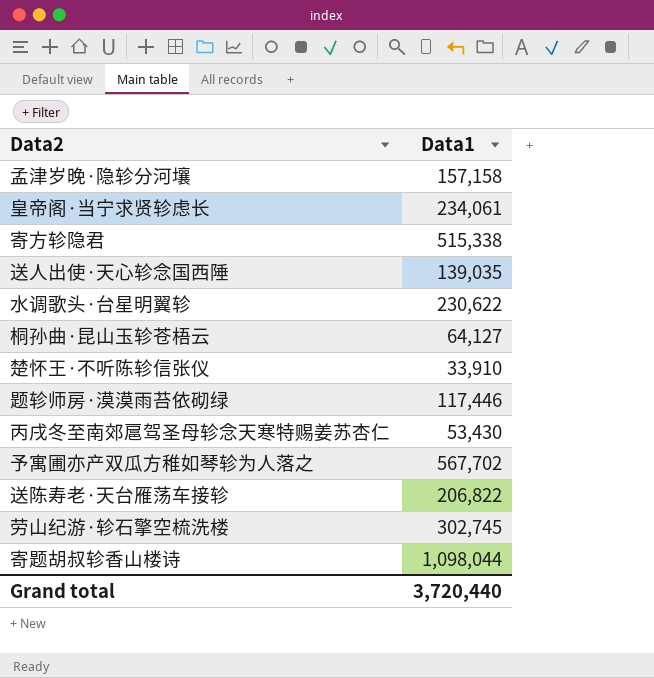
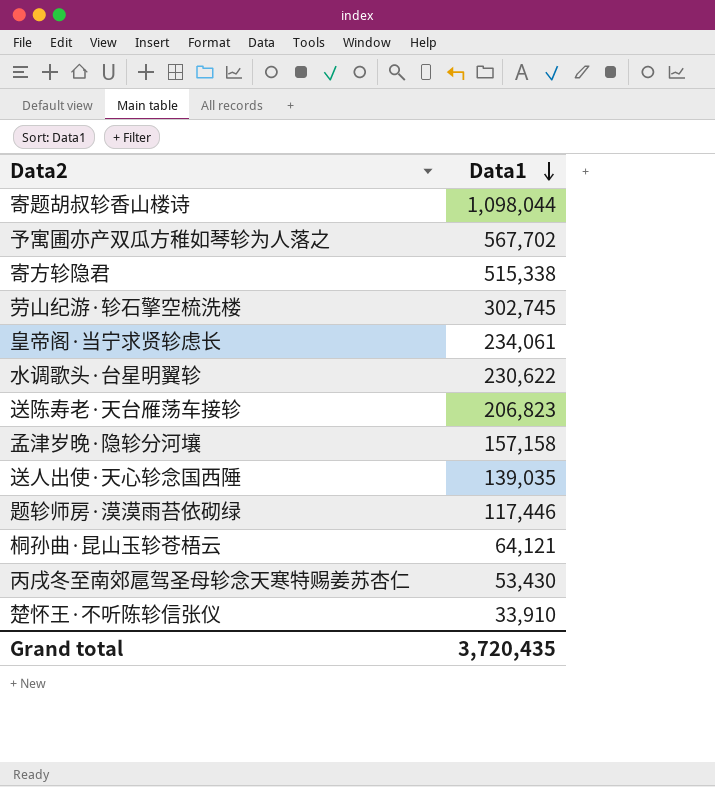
row order: none -> Data1 descending
送陈寿老·天台雁荡车接轸 | Data1: 206,822 -> 206,823
桐孙曲·昆山玉轸苍梧云 | Data1: 64,127 -> 64,121
Grand total | Data1: 3,720,440 -> 3,720,435

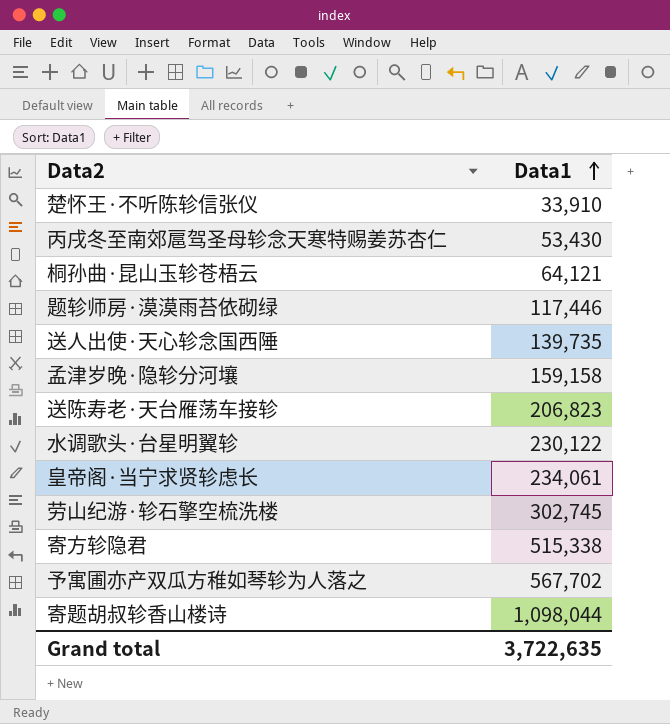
row order: Data1 descending -> Data1 ascending
送人出使·天心轸念国西陲 | Data1: 139,035 -> 139,735
孟津岁晚·隐轸分河壤 | Data1: 157,158 -> 159,158
水调歌头·台星明翼轸 | Data1: 230,622 -> 230,122
Grand total | Data1: 3,720,435 -> 3,722,635

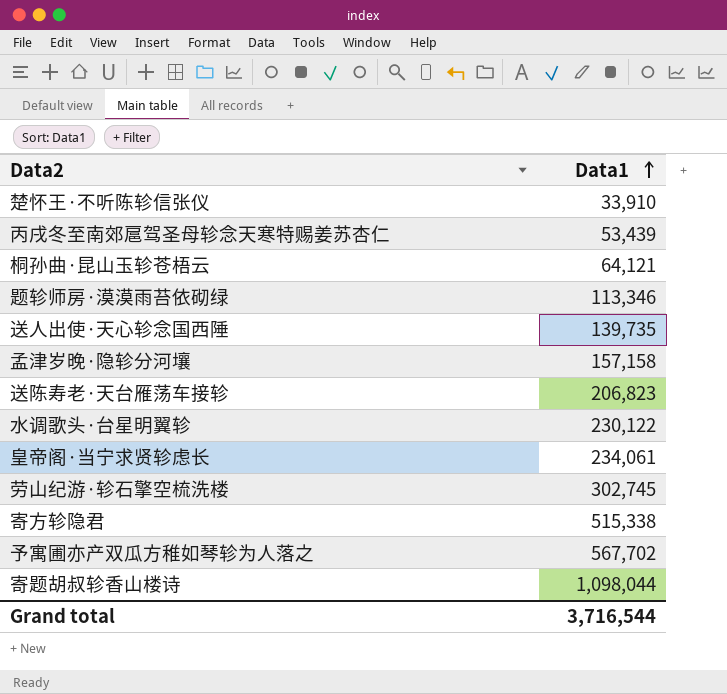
丙戌冬至南郊扈驾圣母轸念天寒特赐姜苏杏仁 | Data1: 53,430 -> 53,439
题轸师房·漠漠雨苔依砌绿 | Data1: 117,446 -> 113,346
孟津岁晚·隐轸分河壤 | Data1: 159,158 -> 157,158
Grand total | Data1: 3,722,635 -> 3,716,544

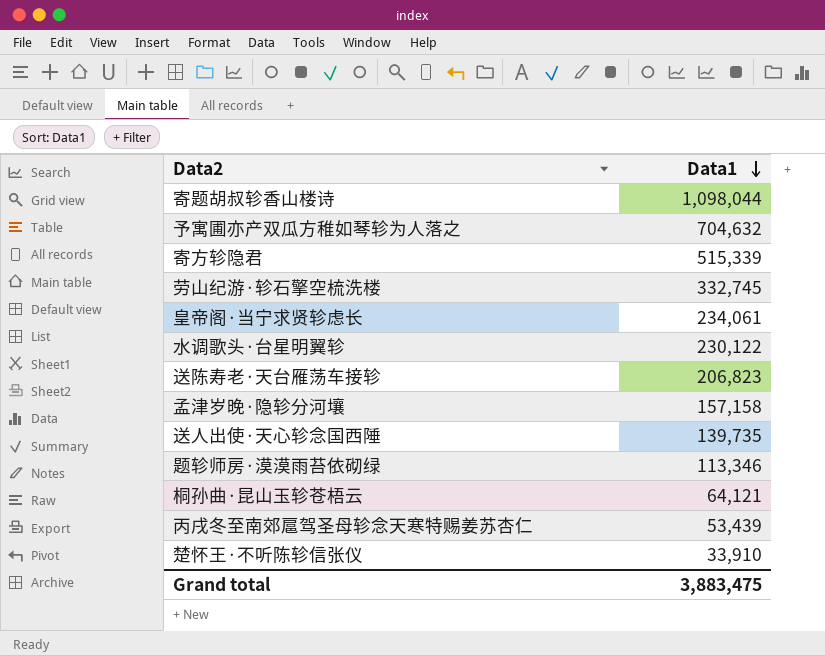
row order: Data1 ascending -> Data1 descending
予寓圃亦产双瓜方稚如琴轸为人落之 | Data1: 567,702 -> 704,632
寄方轸隐君 | Data1: 515,338 -> 515,339
劳山纪游·轸石擎空梳洗楼 | Data1: 302,745 -> 332,745
Grand total | Data1: 3,716,544 -> 3,883,475

